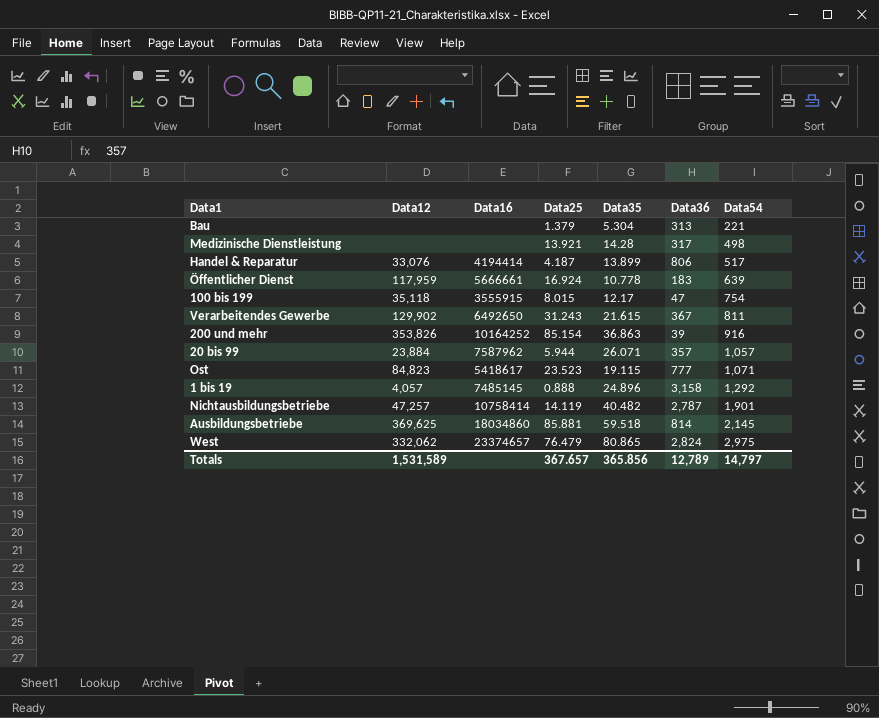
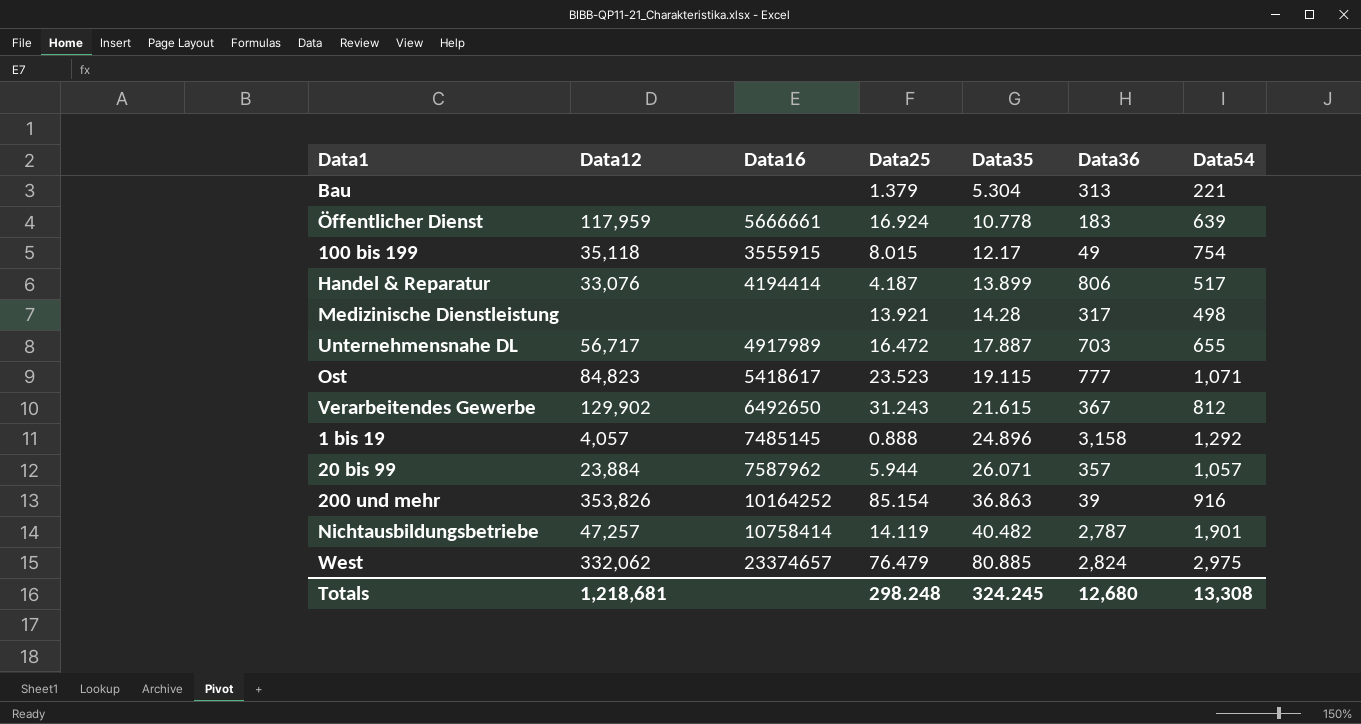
row order: Data54 ascending -> Data35 ascending
row Ausbildungsbetriebe: 369,625 | 18034860 | 85.881 | 59.518 | 814 | 2,145 -> none
100 bis 199 | Data36: 47 -> 49
row Unternehmensnahe DL: none -> 56,717 | 4917989 | 16.472 | 17.887 | 703 | 655
Verarbeitendes Gewerbe | Data54: 811 -> 812
West | Data35: 80.865 -> 80.885
Totals | Data12: 1,531,589 -> 1,218,681
Totals | Data25: 367.657 -> 298.248
Totals | Data35: 365.856 -> 324.245
Totals | Data36: 12,789 -> 12,680
Totals | Data54: 14,797 -> 13,308

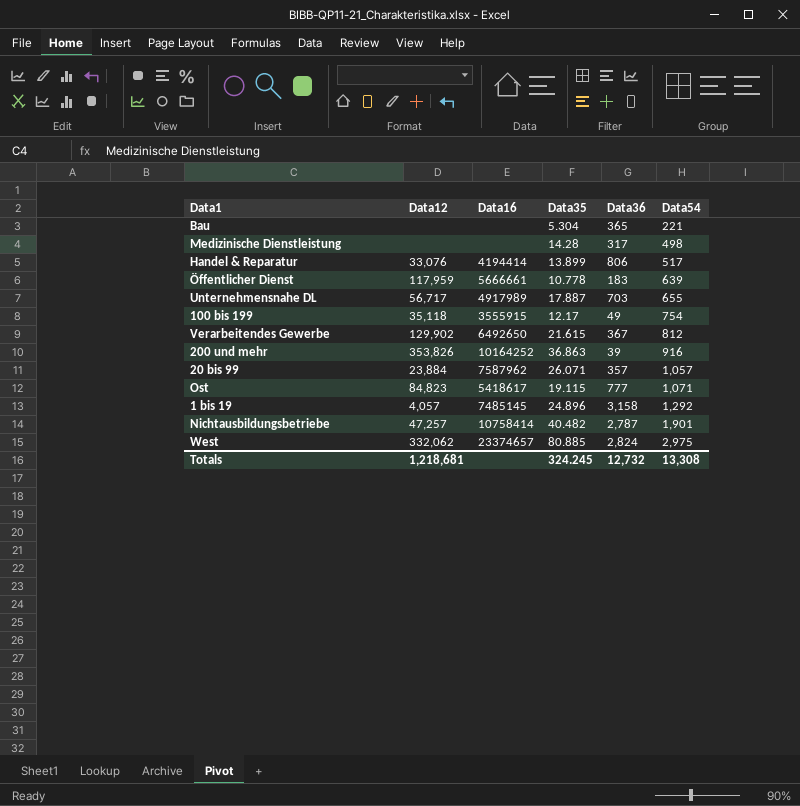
row order: Data35 ascending -> Data54 ascending
column Data25 | position: 4 -> none
Bau | Data36: 313 -> 365
Totals | Data36: 12,680 -> 12,732

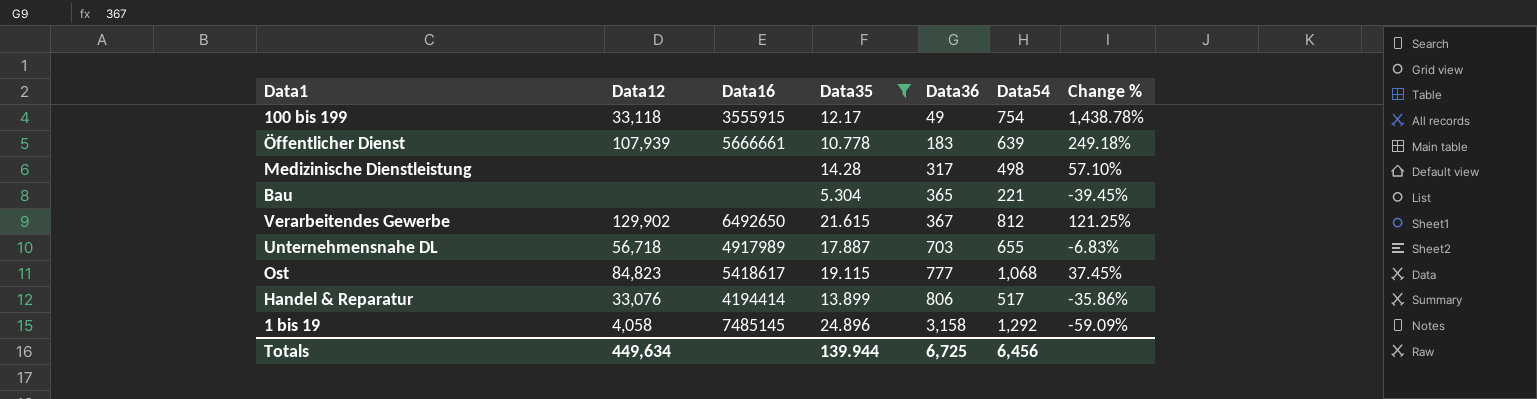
filter: none -> Data35 <= 24.896
row order: Data54 ascending -> Data36 ascending
column Change % | formula: none -> ([Data54] - [Data36]) / [Data36]
100 bis 199 | Data12: 35,118 -> 33,118
Öffentlicher Dienst | Data12: 117,959 -> 107,939
Unternehmensnahe DL | Data12: 56,717 -> 56,718
Ost | Data54: 1,071 -> 1,068
1 bis 19 | Data12: 4,057 -> 4,058
Totals | Data12: 1,218,681 -> 449,634
Totals | Data35: 324.245 -> 139.944
Totals | Data36: 12,732 -> 6,725
Totals | Data54: 13,308 -> 6,456

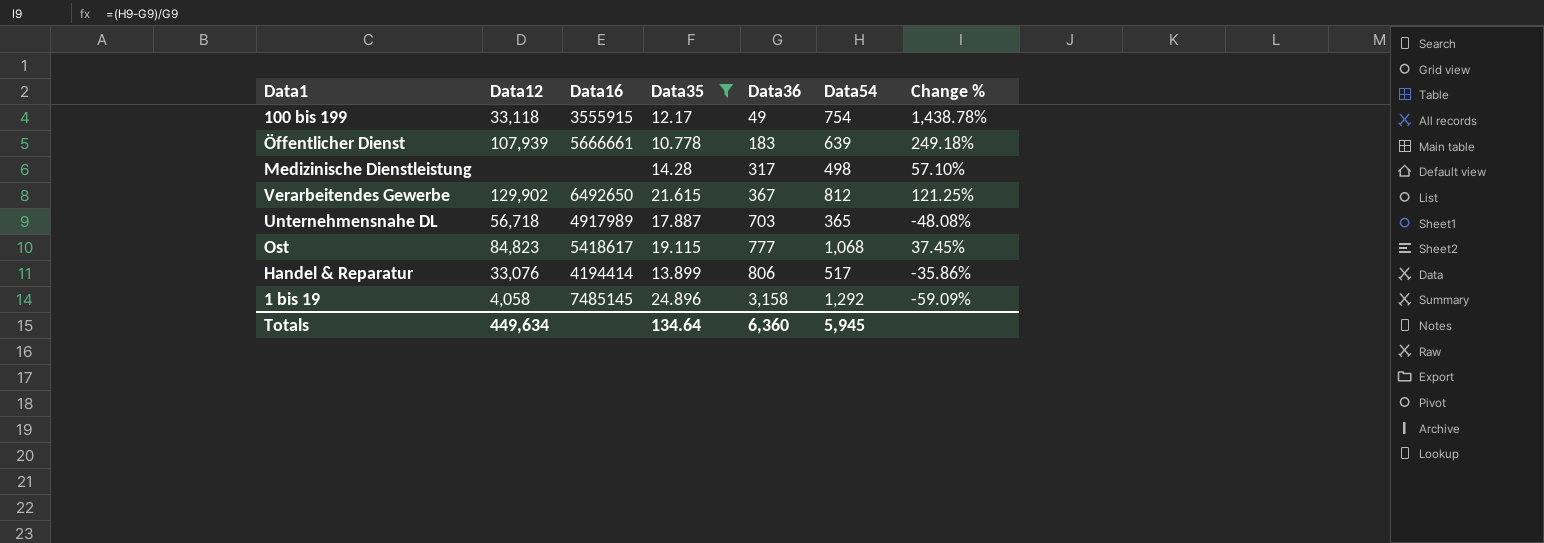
row Bau: none | none | 5.304 | 365 | 221 | -39.45% -> none
Unternehmensnahe DL | Data54: 655 -> 365
Unternehmensnahe DL | Change %: -6.83% -> -48.08%
Totals | Data35: 139.944 -> 134.64
Totals | Data36: 6,725 -> 6,360
Totals | Data54: 6,456 -> 5,945

